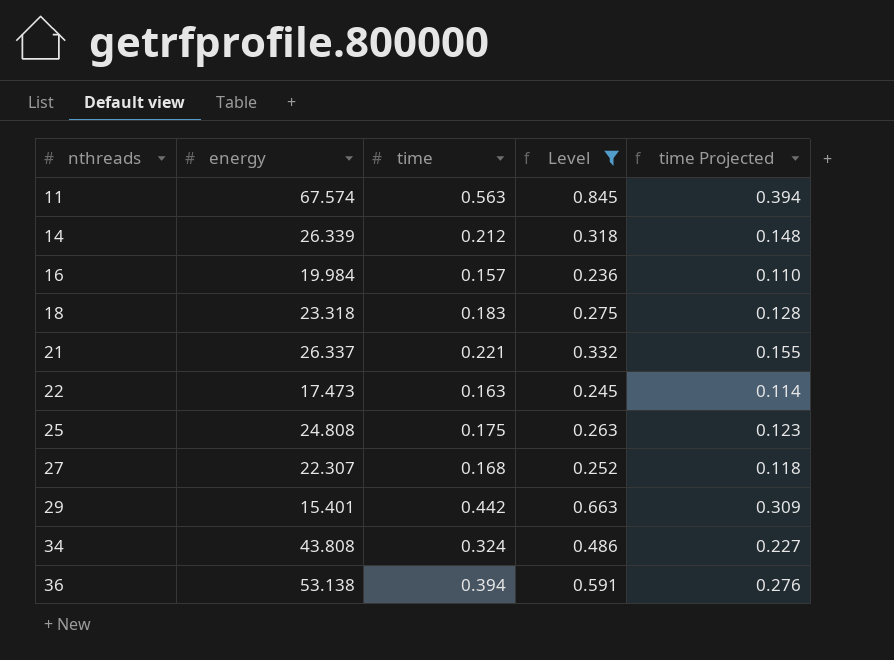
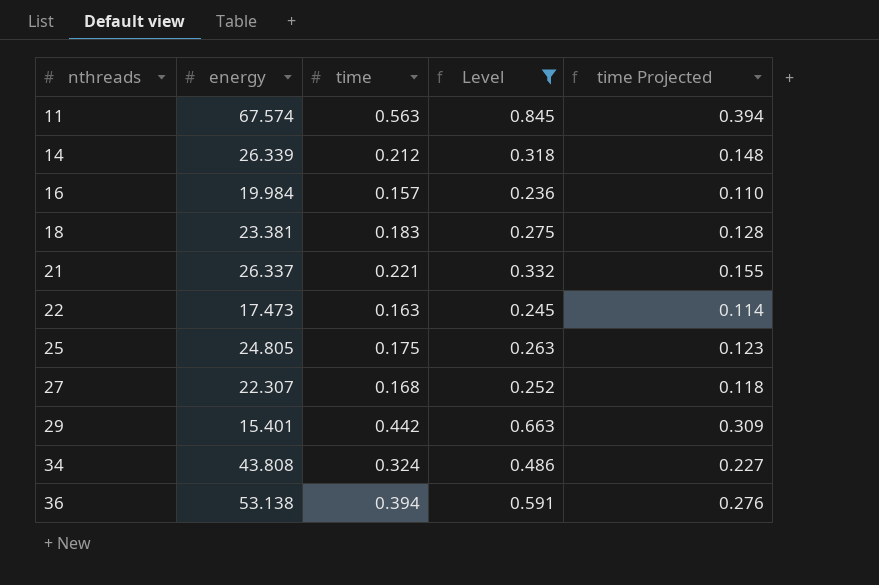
18 | energy: 23.318 -> 23.381
25 | energy: 24.808 -> 24.805

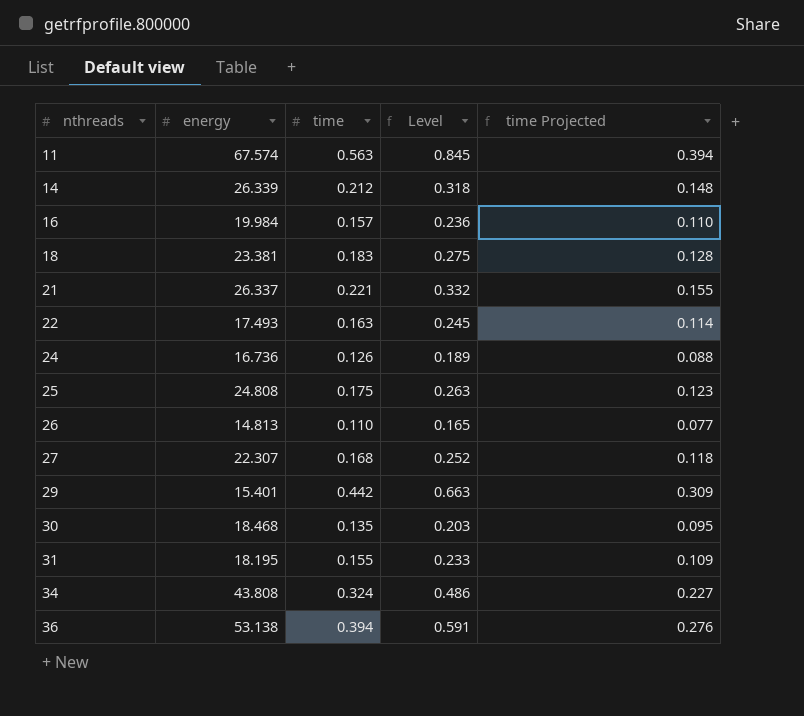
filter: Level >= 0.236 -> none
22 | energy: 17.473 -> 17.493
25 | energy: 24.805 -> 24.808

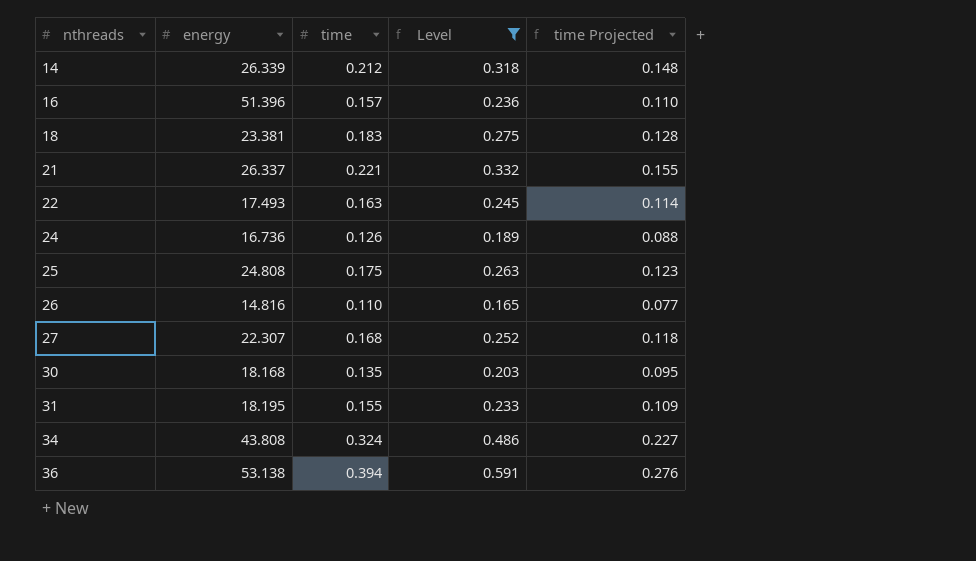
filter: none -> Level <= 0.591
16 | energy: 19.984 -> 51.396
26 | energy: 14.813 -> 14.816
30 | energy: 18.468 -> 18.168

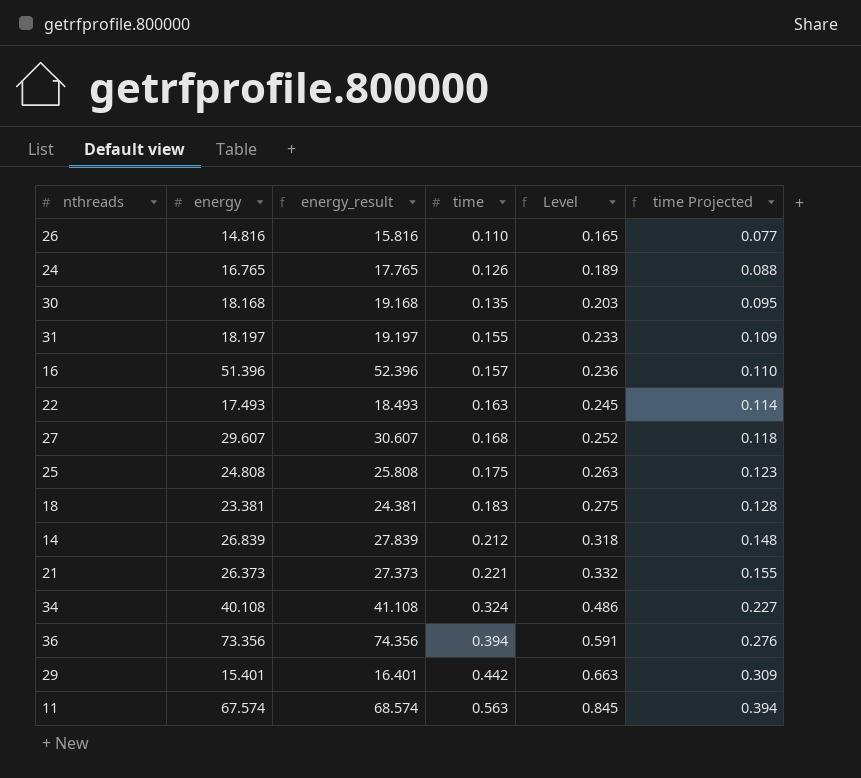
filter: Level <= 0.591 -> none
row order: nthreads ascending -> time ascending
column energy_result | formula: none -> [energy] + 1
24 | energy: 16.736 -> 16.765
31 | energy: 18.195 -> 18.197
27 | energy: 22.307 -> 29.607
14 | energy: 26.339 -> 26.839
21 | energy: 26.337 -> 26.373
34 | energy: 43.808 -> 40.108
36 | energy: 53.138 -> 73.356

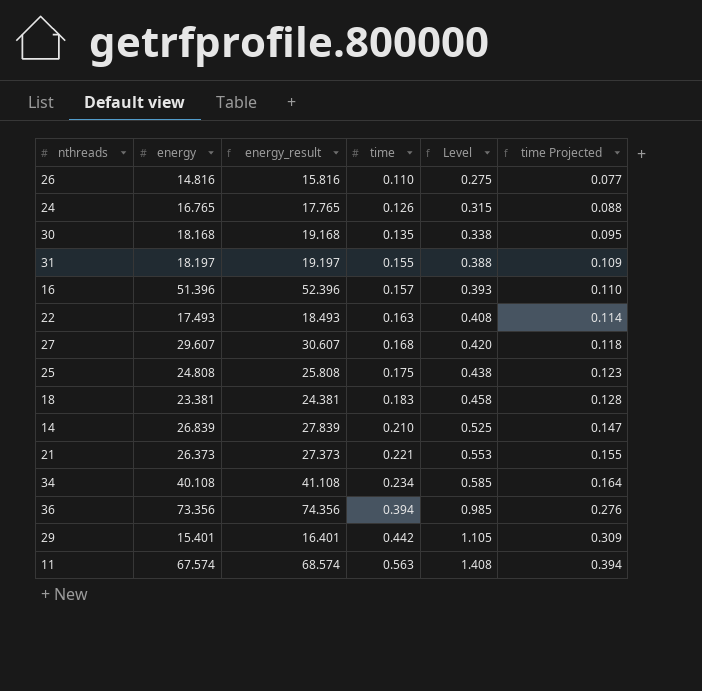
column Level | formula: [time] * 1.5 -> [time] * 2.5
14 | time: 0.212 -> 0.210
14 | time Projected: 0.148 -> 0.147
34 | time: 0.324 -> 0.234
34 | time Projected: 0.227 -> 0.164

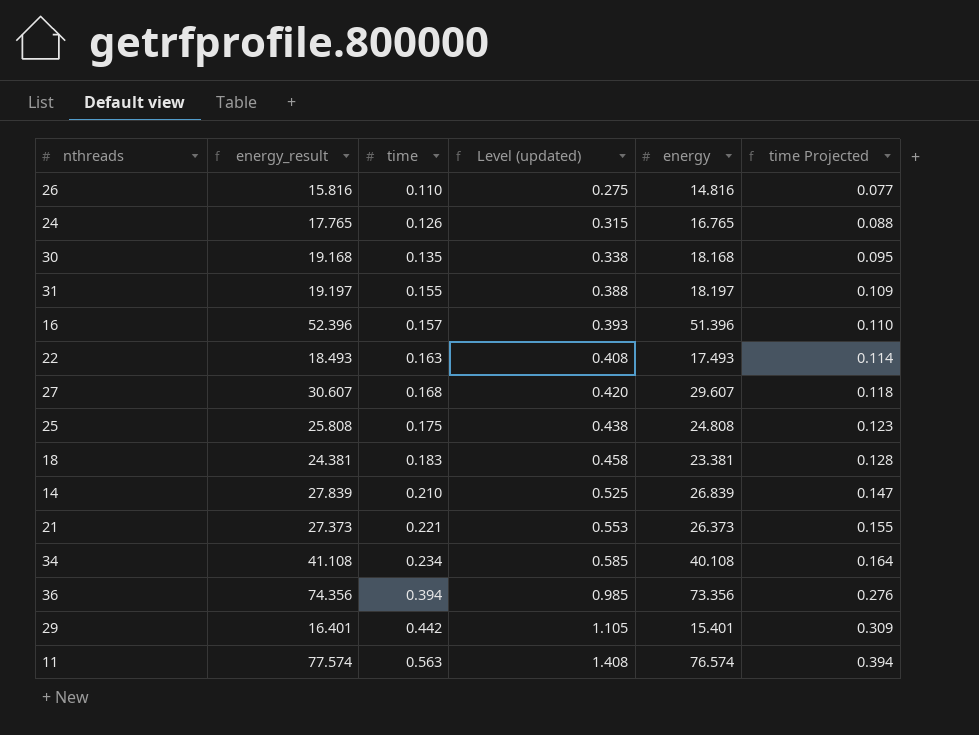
column name: Level -> Level (updated)
column energy | position: 2 -> 5
11 | energy_result: 68.574 -> 77.574
11 | energy: 67.574 -> 76.574

